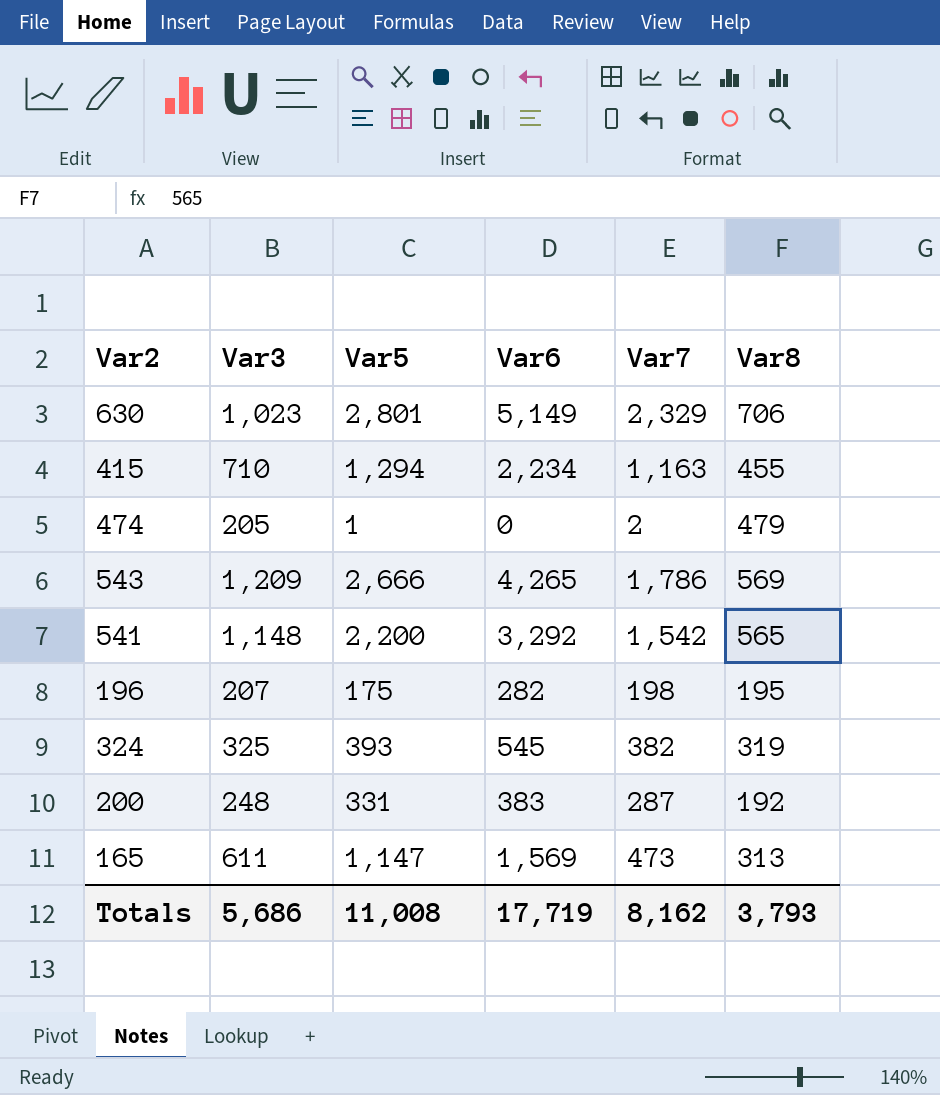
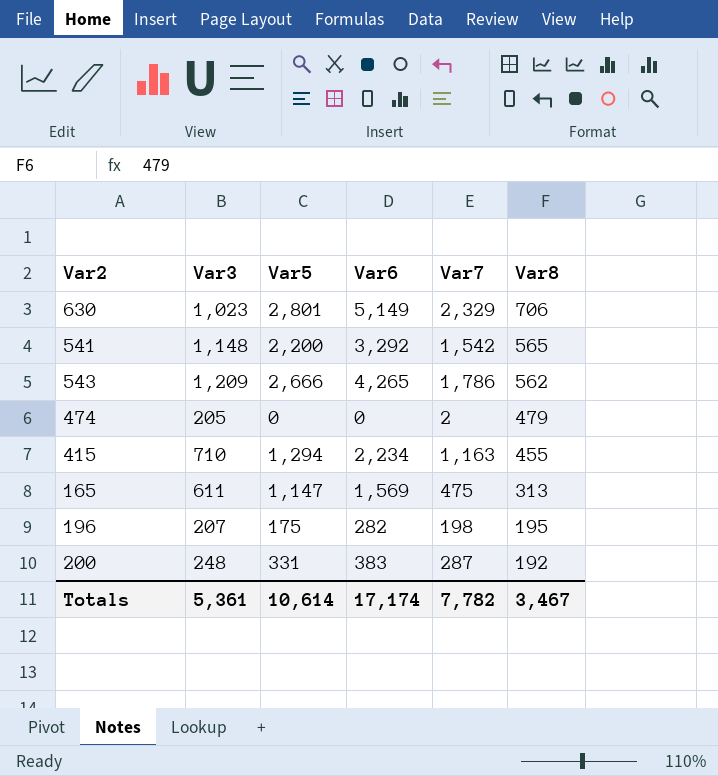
row order: none -> Var8 descending
row 324: 325 | 393 | 545 | 382 | 319 -> none
543 | Var8: 569 -> 562
474 | Var5: 1 -> 0
165 | Var7: 473 -> 475
Totals | Var3: 5,686 -> 5,361
Totals | Var5: 11,008 -> 10,614
Totals | Var6: 17,719 -> 17,174
Totals | Var7: 8,162 -> 7,782
Totals | Var8: 3,793 -> 3,467

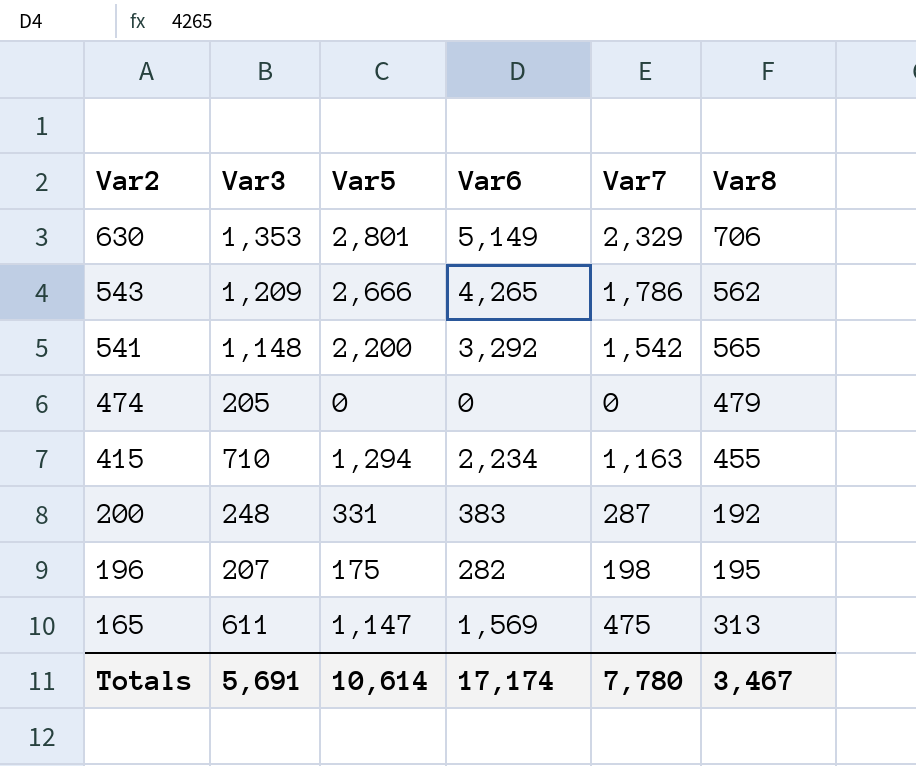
row order: Var8 descending -> Var2 descending
630 | Var3: 1,023 -> 1,353
474 | Var7: 2 -> 0
Totals | Var3: 5,361 -> 5,691
Totals | Var7: 7,782 -> 7,780

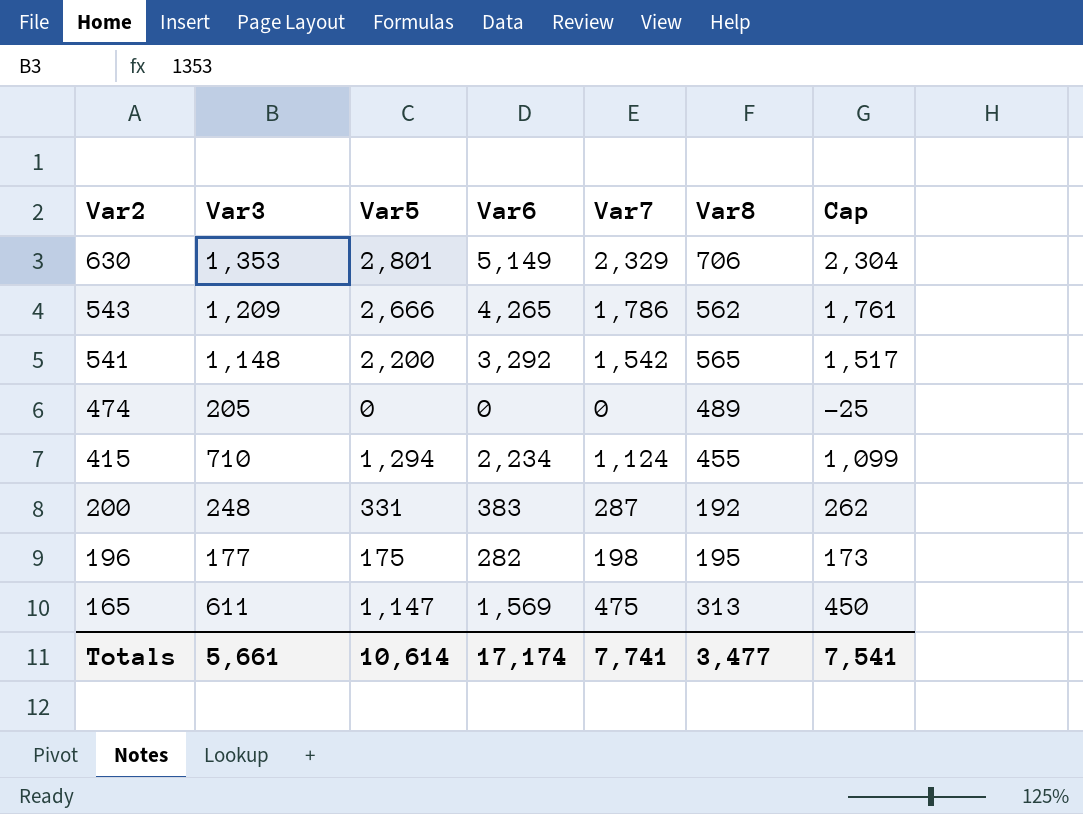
column Cap | formula: none -> [Var7] - 25
474 | Var8: 479 -> 489
415 | Var7: 1,163 -> 1,124
196 | Var3: 207 -> 177
Totals | Var3: 5,691 -> 5,661
Totals | Var7: 7,780 -> 7,741
Totals | Var8: 3,467 -> 3,477

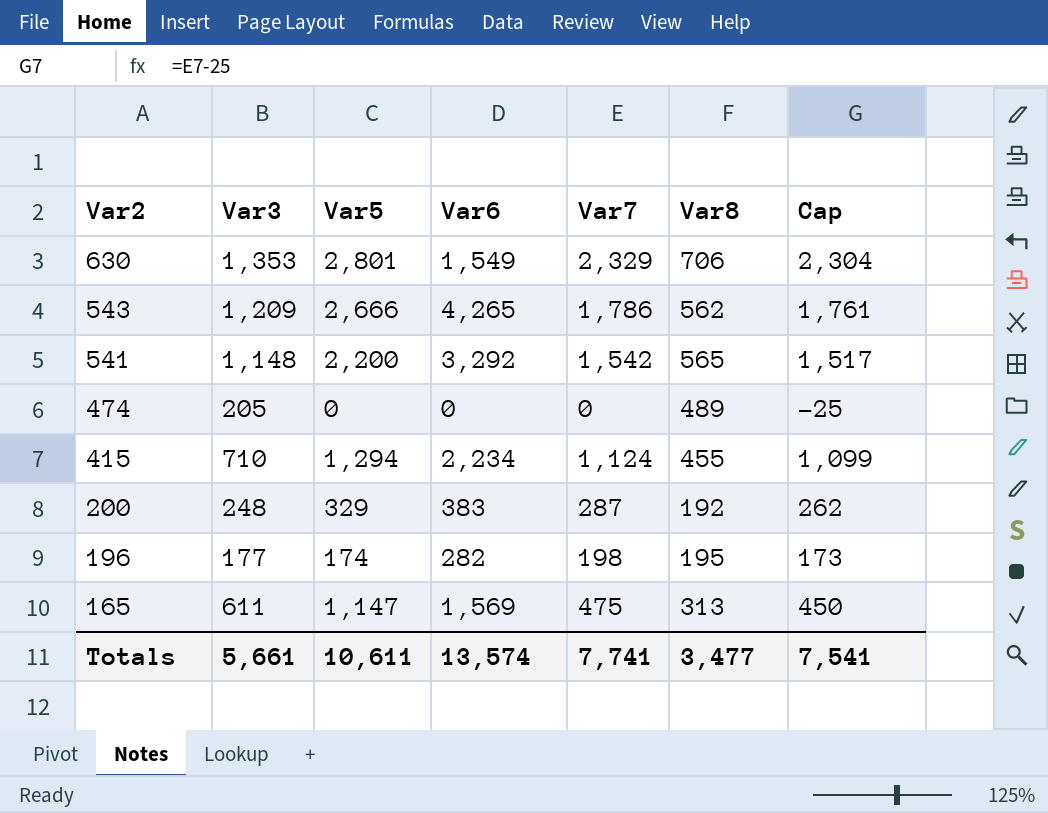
630 | Var6: 5,149 -> 1,549
200 | Var5: 331 -> 329
196 | Var5: 175 -> 174
Totals | Var5: 10,614 -> 10,611
Totals | Var6: 17,174 -> 13,574

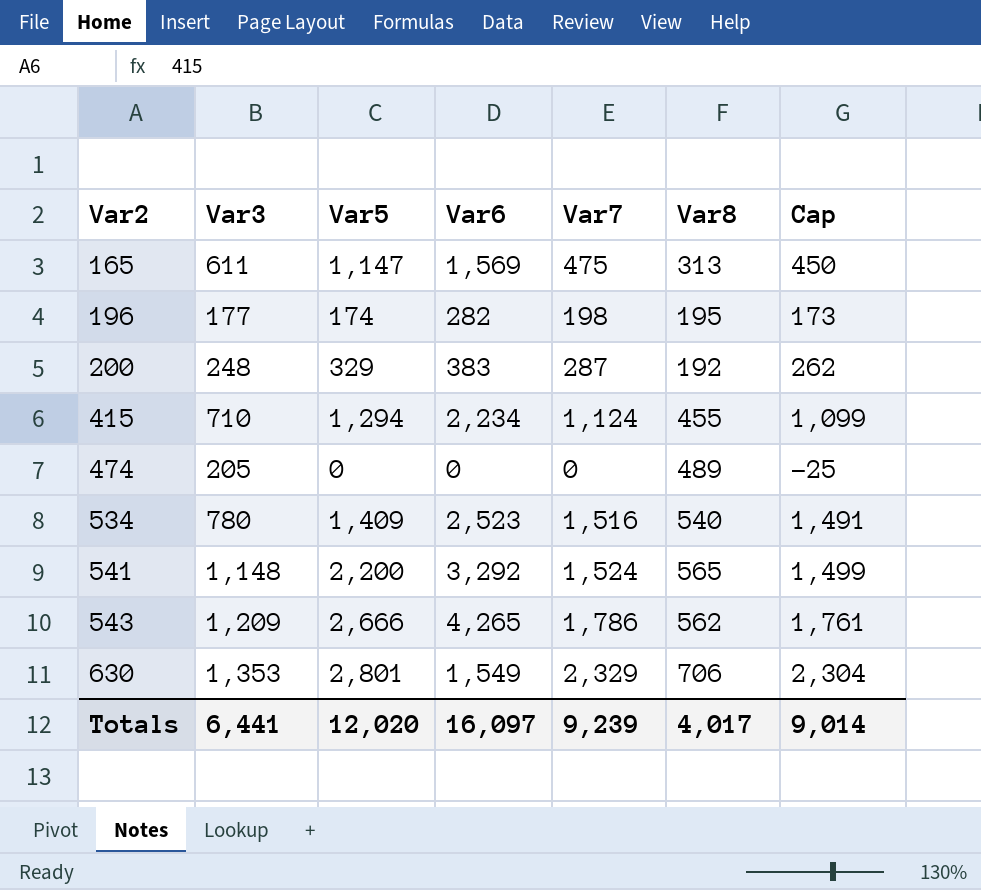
row order: Var2 descending -> Var2 ascending
row 534: none -> 780 | 1,409 | 2,523 | 1,516 | 540 | 1,491
541 | Var7: 1,542 -> 1,524
541 | Cap: 1,517 -> 1,499
Totals | Var3: 5,661 -> 6,441
Totals | Var5: 10,611 -> 12,020
Totals | Var6: 13,574 -> 16,097
Totals | Var7: 7,741 -> 9,239
Totals | Var8: 3,477 -> 4,017
Totals | Cap: 7,541 -> 9,014

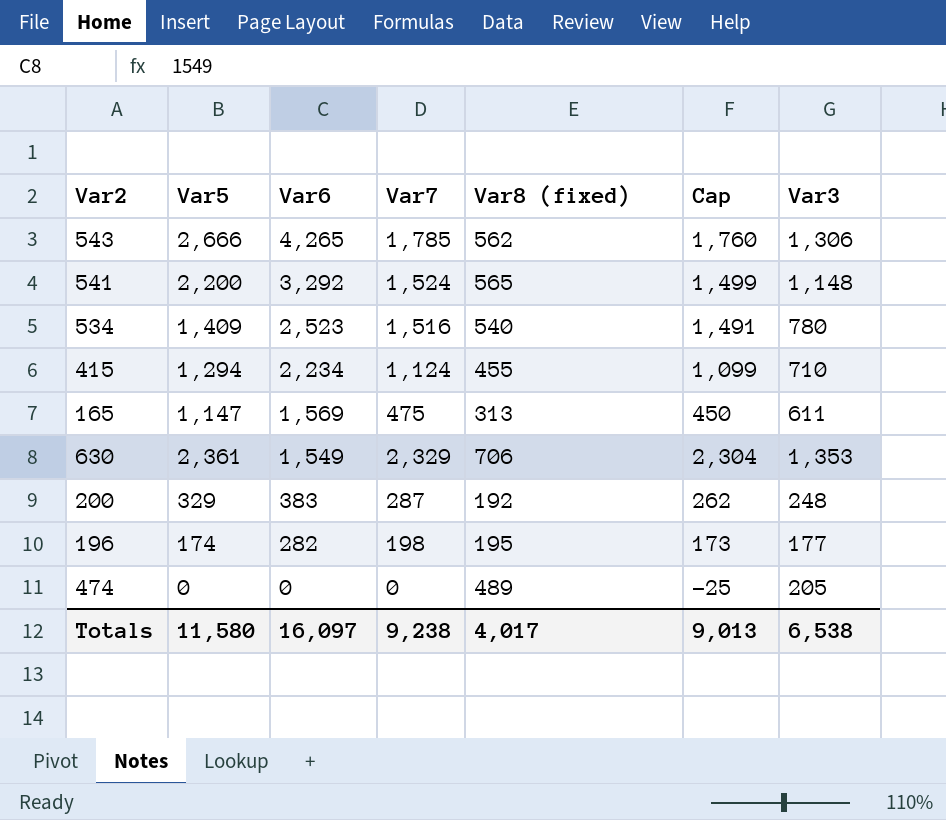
row order: Var2 ascending -> Var6 descending
column name: Var8 -> Var8 (fixed)
column Var3 | position: 2 -> 7
543 | Var7: 1,786 -> 1,785
543 | Cap: 1,761 -> 1,760
543 | Var3: 1,209 -> 1,306
630 | Var5: 2,801 -> 2,361
Totals | Var5: 12,020 -> 11,580
Totals | Var7: 9,239 -> 9,238
Totals | Cap: 9,014 -> 9,013
Totals | Var3: 6,441 -> 6,538

